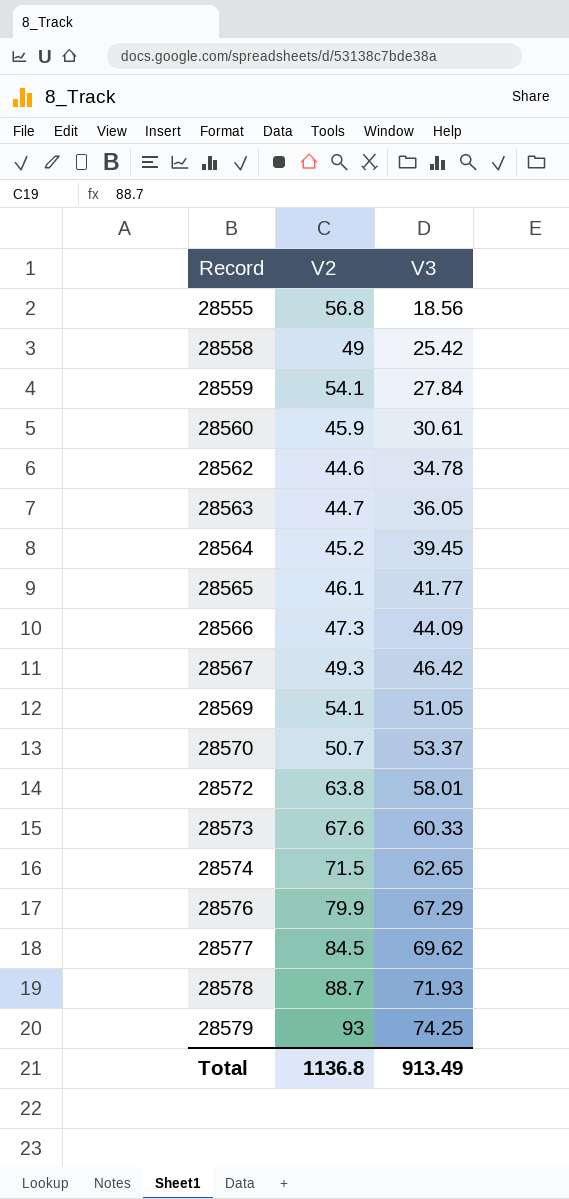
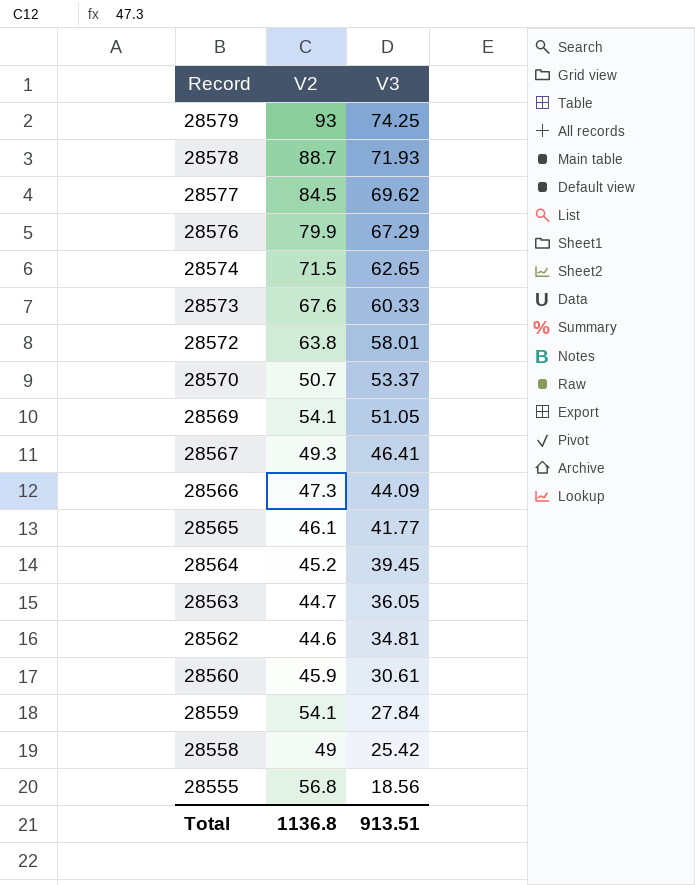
row order: Record ascending -> Record descending
28567 | V3: 46.42 -> 46.41
28562 | V3: 34.78 -> 34.81
Total | V3: 913.49 -> 913.51

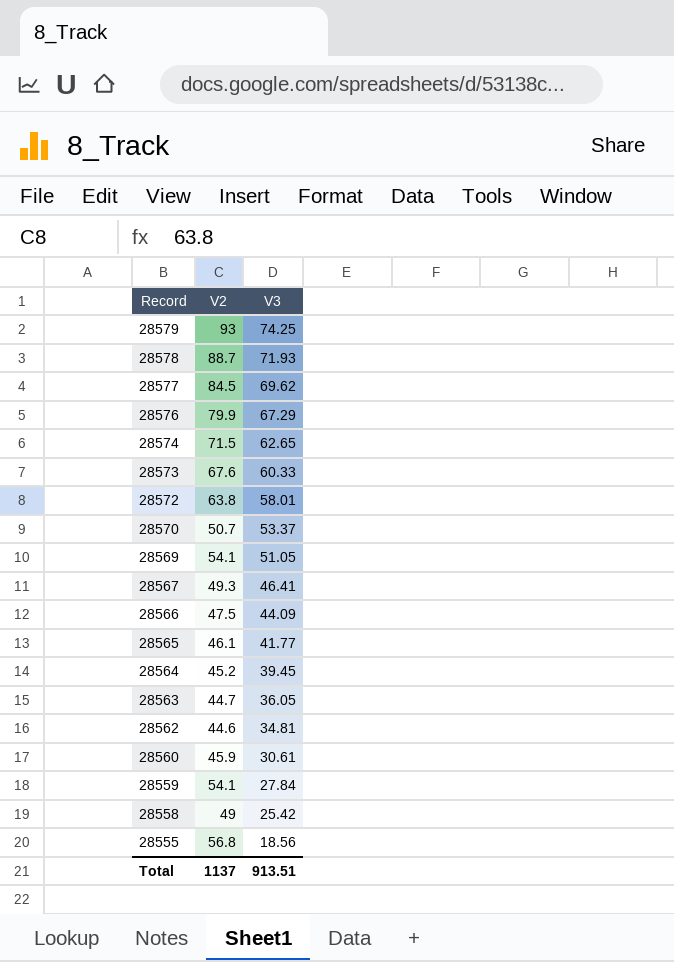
28566 | V2: 47.3 -> 47.5
Total | V2: 1136.8 -> 1137

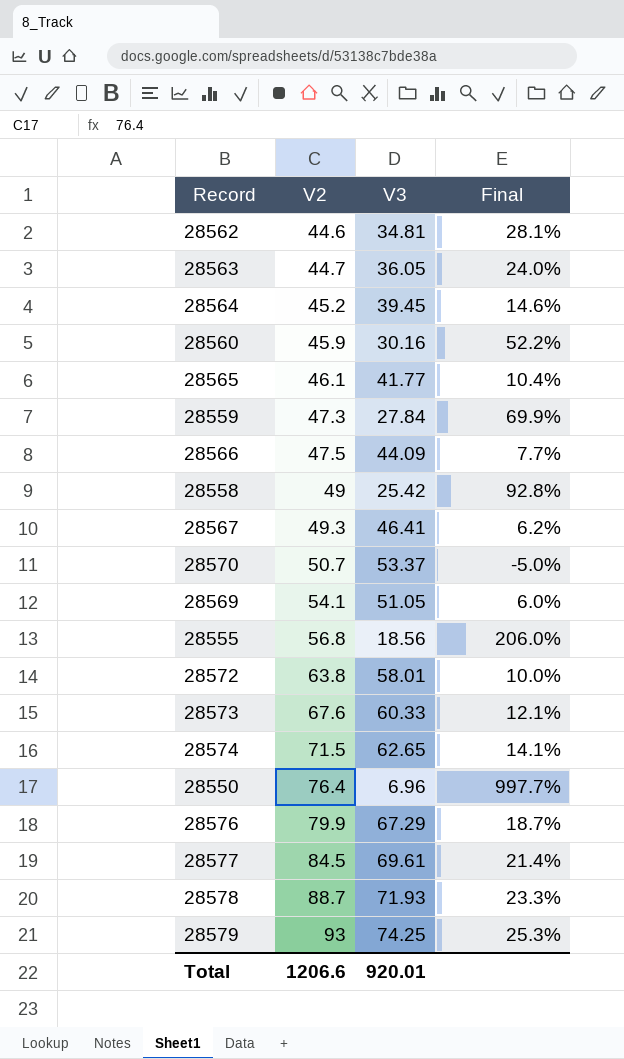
row order: Record descending -> V2 ascending
column Final | formula: none -> ([V2] - [V3]) / [V3]
28560 | V3: 30.61 -> 30.16
28559 | V2: 54.1 -> 47.3
row 28550: none -> 76.4 | 6.96 | 997.7%
28577 | V3: 69.62 -> 69.61
Total | V2: 1137 -> 1206.6
Total | V3: 913.51 -> 920.01

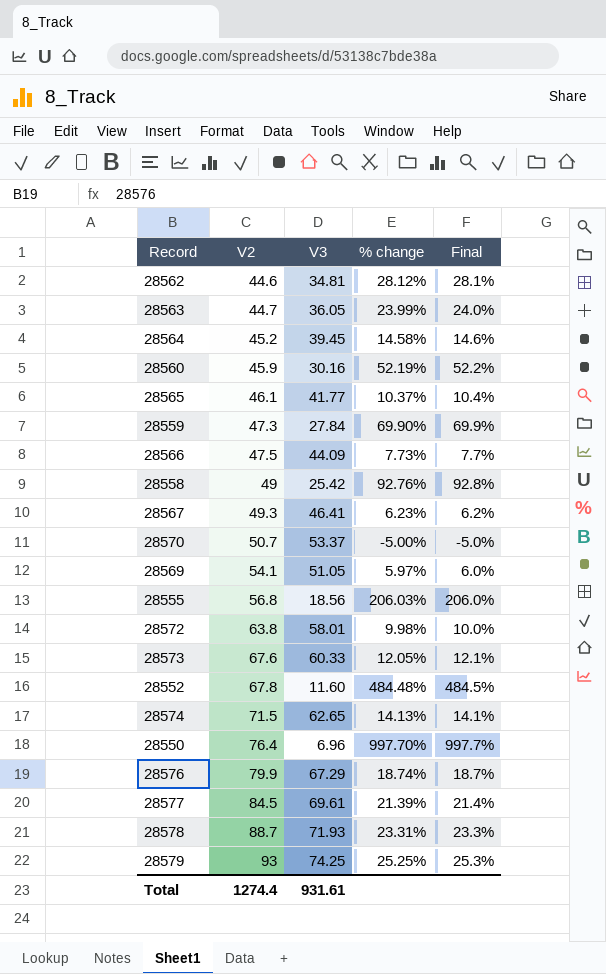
column % change | formula: none -> ([V2] - [V3]) / [V3]
row 28552: none -> 67.8 | 11.60 | 484.48% | 484.5%
Total | V2: 1206.6 -> 1274.4
Total | V3: 920.01 -> 931.61

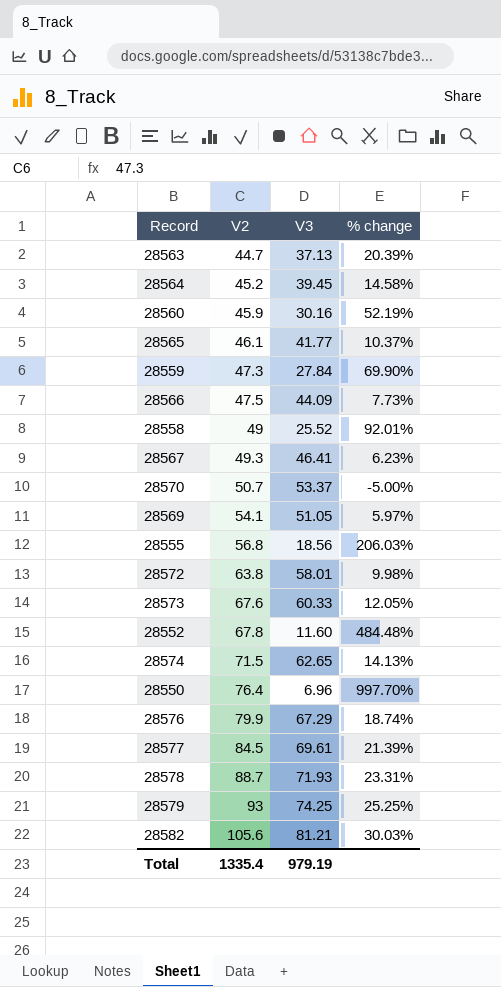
column Final | formula: ([V2] - [V3]) / [V3] -> none
row 28562: 44.6 | 34.81 | 28.12% | 28.1% -> none
28563 | V3: 36.05 -> 37.13
28563 | % change: 23.99% -> 20.39%
28558 | V3: 25.42 -> 25.52
28558 | % change: 92.76% -> 92.01%
row 28582: none -> 105.6 | 81.21 | 30.03%
Total | V2: 1274.4 -> 1335.4
Total | V3: 931.61 -> 979.19

